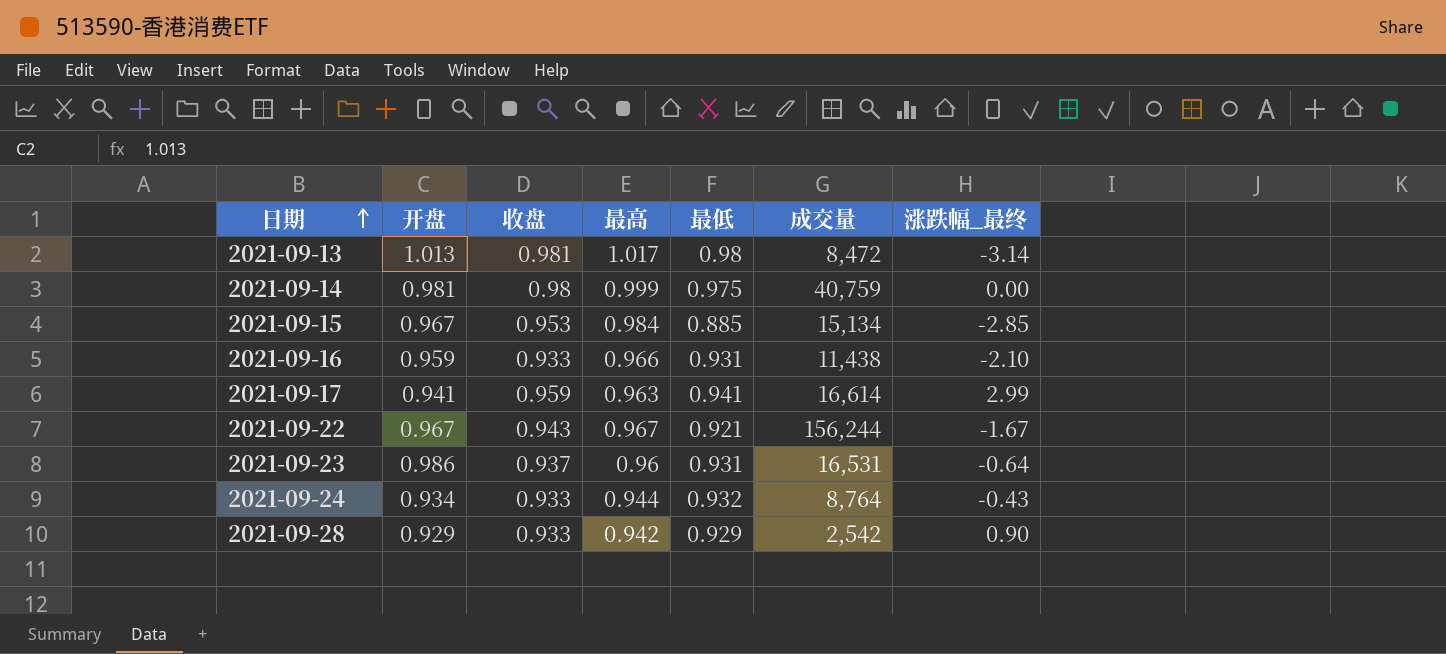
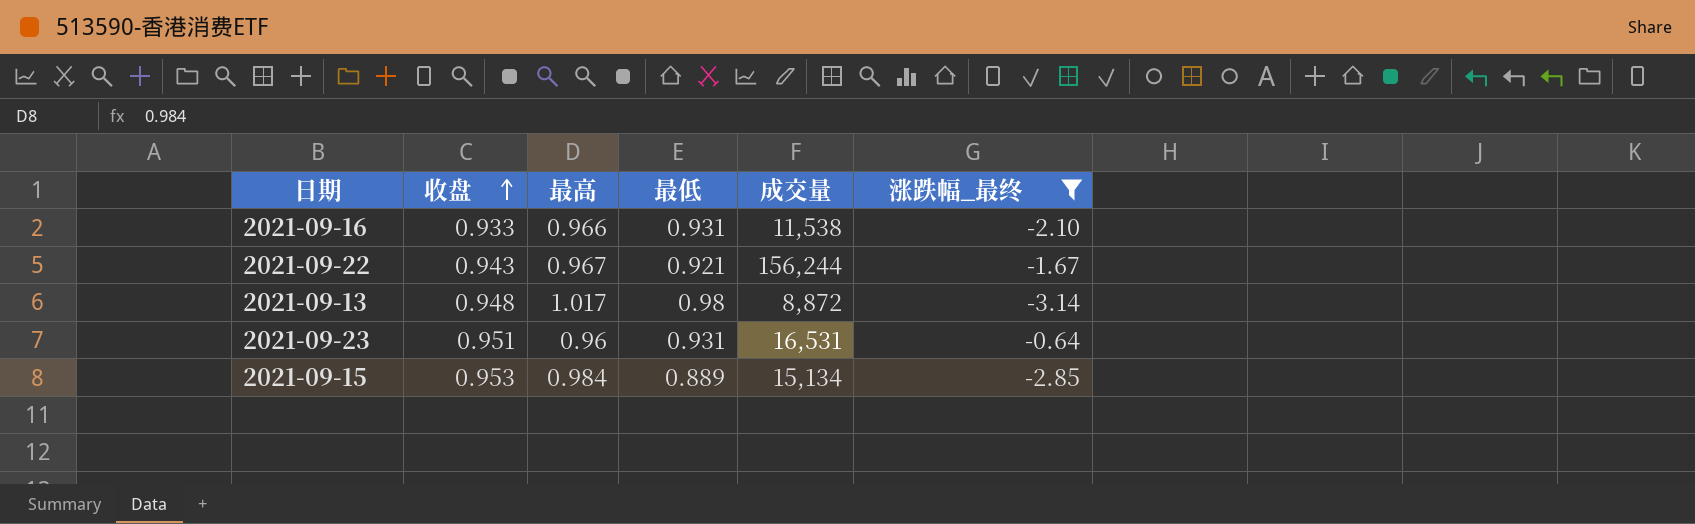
filter: none -> 涨跌幅_最终 <= -0.64
row order: 日期 ascending -> 收盘 ascending
column 开盘 | position: 2 -> none
2021-09-16 | 成交量: 11,438 -> 11,538
2021-09-13 | 收盘: 0.981 -> 0.948
2021-09-13 | 成交量: 8,472 -> 8,872
2021-09-23 | 收盘: 0.937 -> 0.951
2021-09-15 | 最低: 0.885 -> 0.889

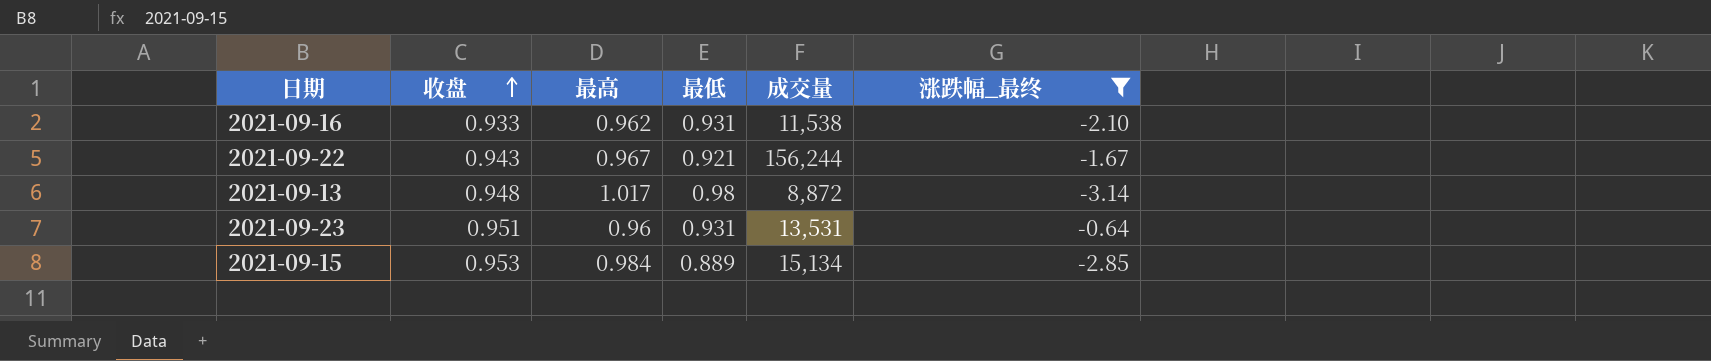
2021-09-16 | 最高: 0.966 -> 0.962
2021-09-23 | 成交量: 16,531 -> 13,531

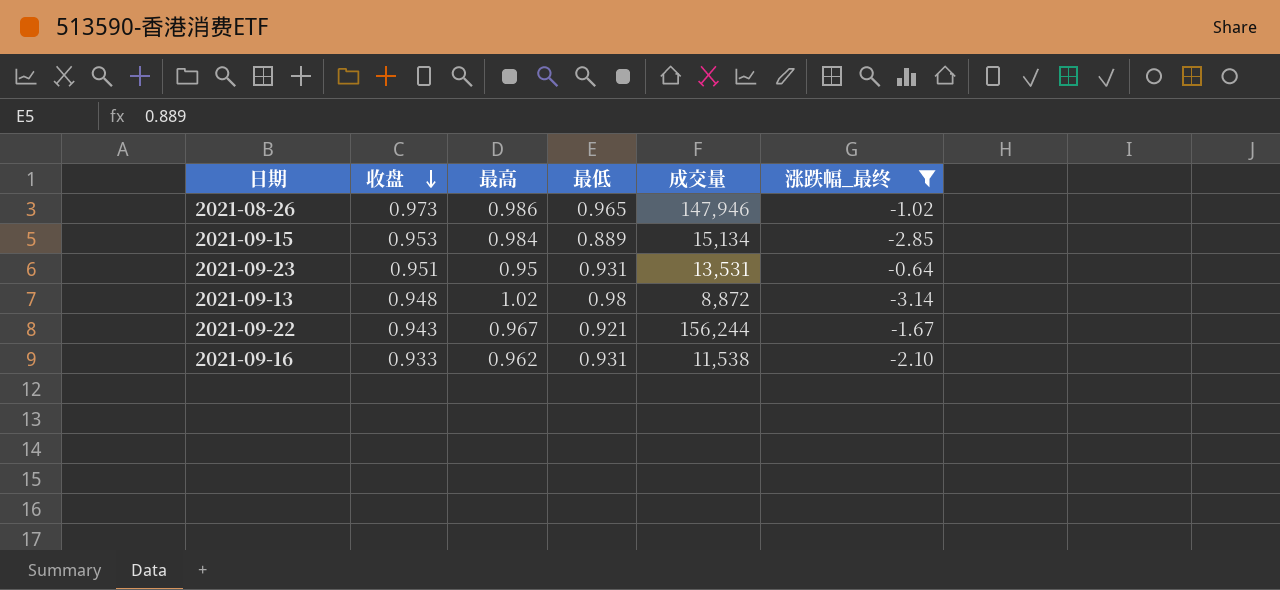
row order: 收盘 ascending -> 收盘 descending
row 2021-08-26: none -> 0.973 | 0.986 | 0.965 | 147,946 | -1.02
2021-09-23 | 最高: 0.96 -> 0.95
2021-09-13 | 最高: 1.017 -> 1.02

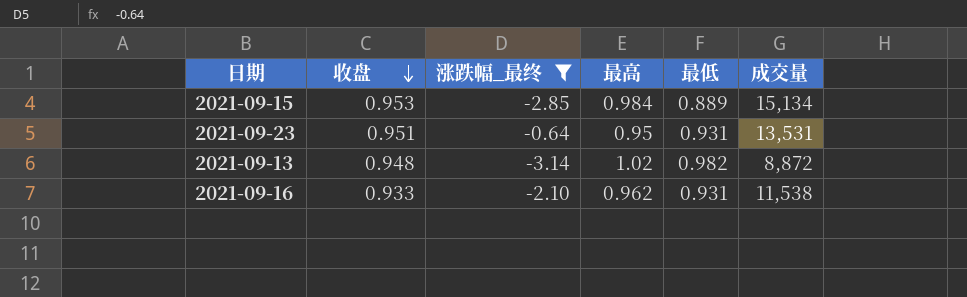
column 涨跌幅_最终 | position: 6 -> 3
row 2021-08-26: 0.973 | 0.986 | 0.965 | 147,946 | -1.02 -> none
row 2021-09-22: 0.943 | 0.967 | 0.921 | 156,244 | -1.67 -> none
2021-09-13 | 最低: 0.98 -> 0.982

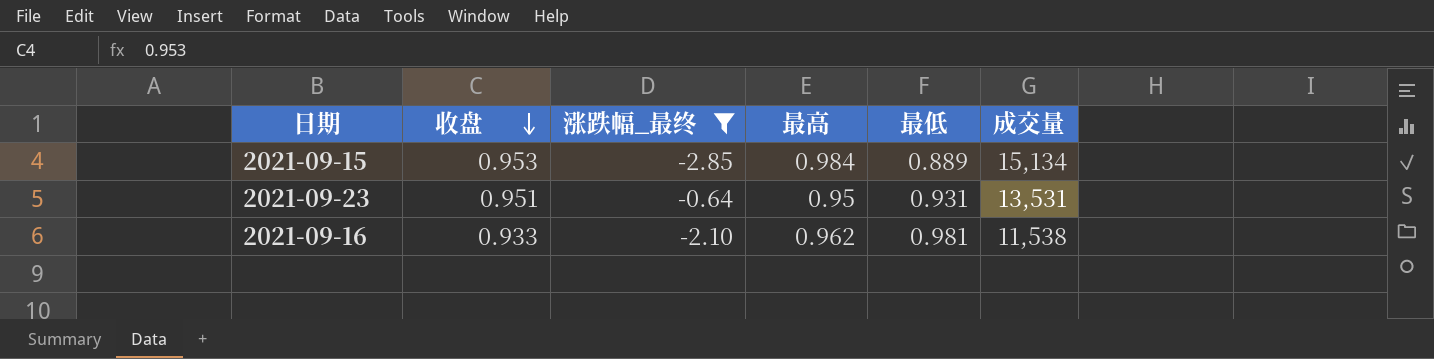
row 2021-09-13: 0.948 | -3.14 | 1.02 | 0.982 | 8,872 -> none
2021-09-16 | 最低: 0.931 -> 0.981

